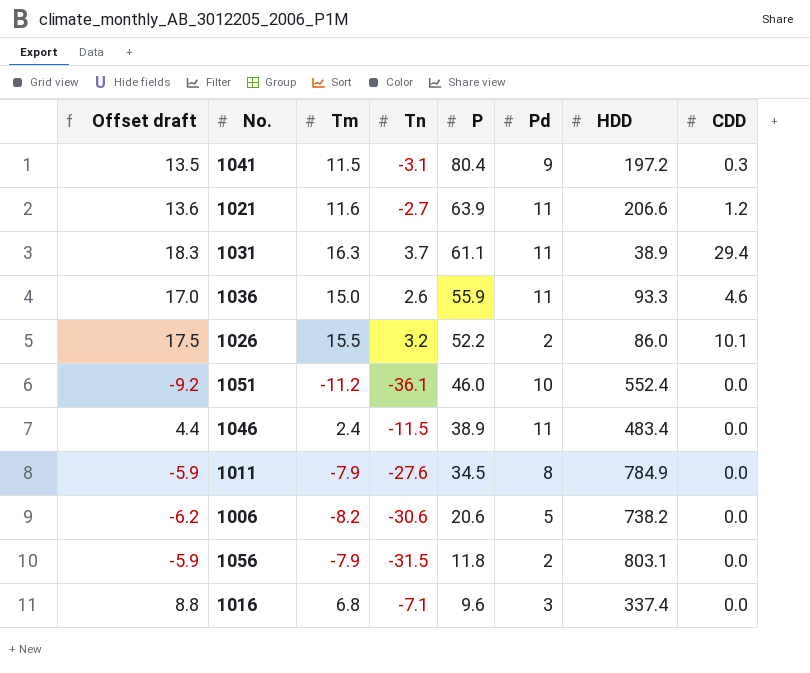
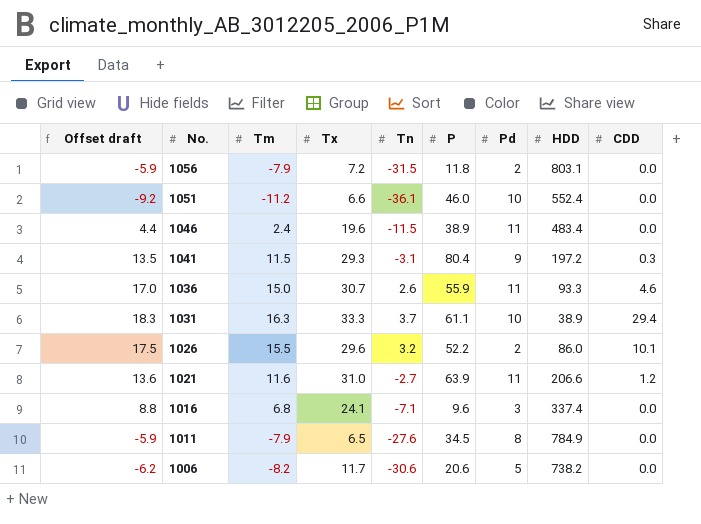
row order: P descending -> No. descending
column Tx | position: none -> 4
1031 | Pd: 11 -> 10

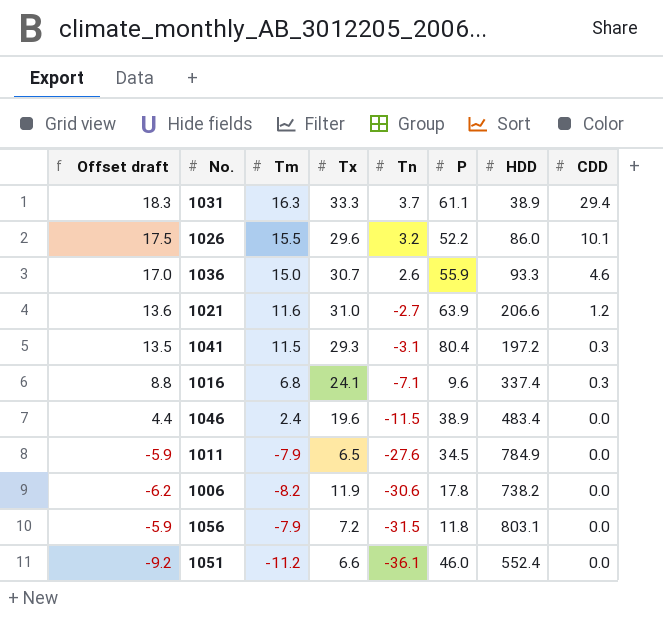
row order: No. descending -> Tn descending
column Pd | position: 7 -> none
1016 | CDD: 0.0 -> 0.3
1006 | Tx: 11.7 -> 11.9
1006 | P: 20.6 -> 17.8

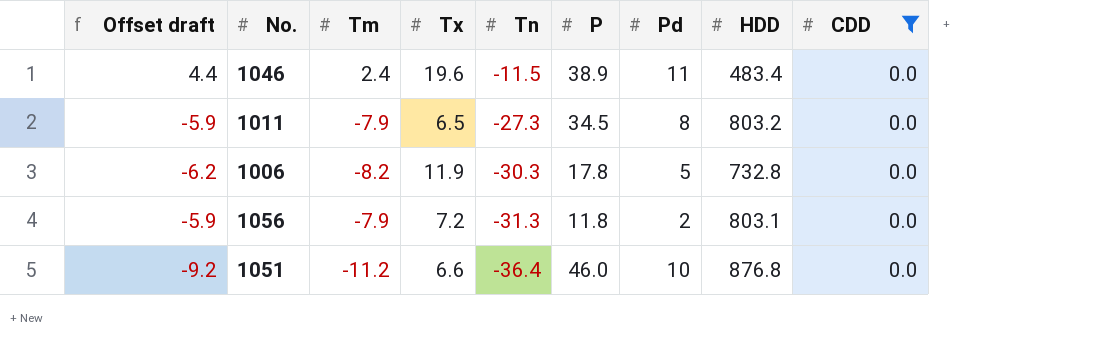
filter: none -> CDD = 0.0
column Pd | position: none -> 7
1011 | Tn: -27.6 -> -27.3
1011 | HDD: 784.9 -> 803.2
1006 | Tn: -30.6 -> -30.3
1006 | HDD: 738.2 -> 732.8
1056 | Tn: -31.5 -> -31.3
1051 | Tn: -36.1 -> -36.4
1051 | HDD: 552.4 -> 876.8

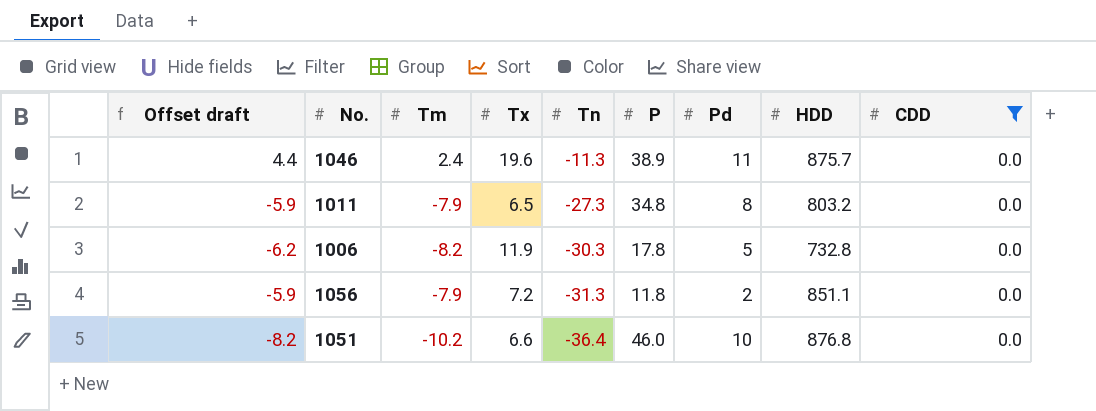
1046 | Tn: -11.5 -> -11.3
1046 | HDD: 483.4 -> 875.7
1011 | P: 34.5 -> 34.8
1056 | HDD: 803.1 -> 851.1
1051 | Offset draft: -9.2 -> -8.2
1051 | Tm: -11.2 -> -10.2

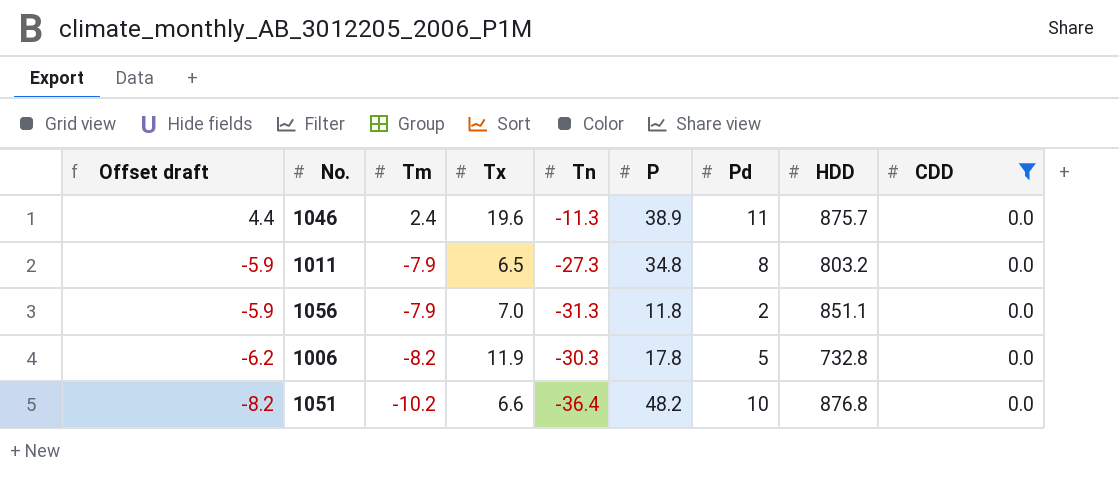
row order: Tn descending -> Offset draft descending
1056 | Tx: 7.2 -> 7.0
1051 | P: 46.0 -> 48.2

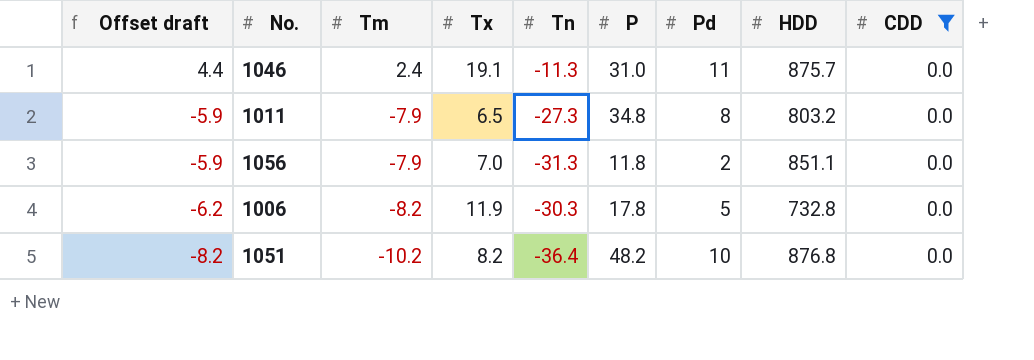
1046 | Tx: 19.6 -> 19.1
1046 | P: 38.9 -> 31.0
1051 | Tx: 6.6 -> 8.2

